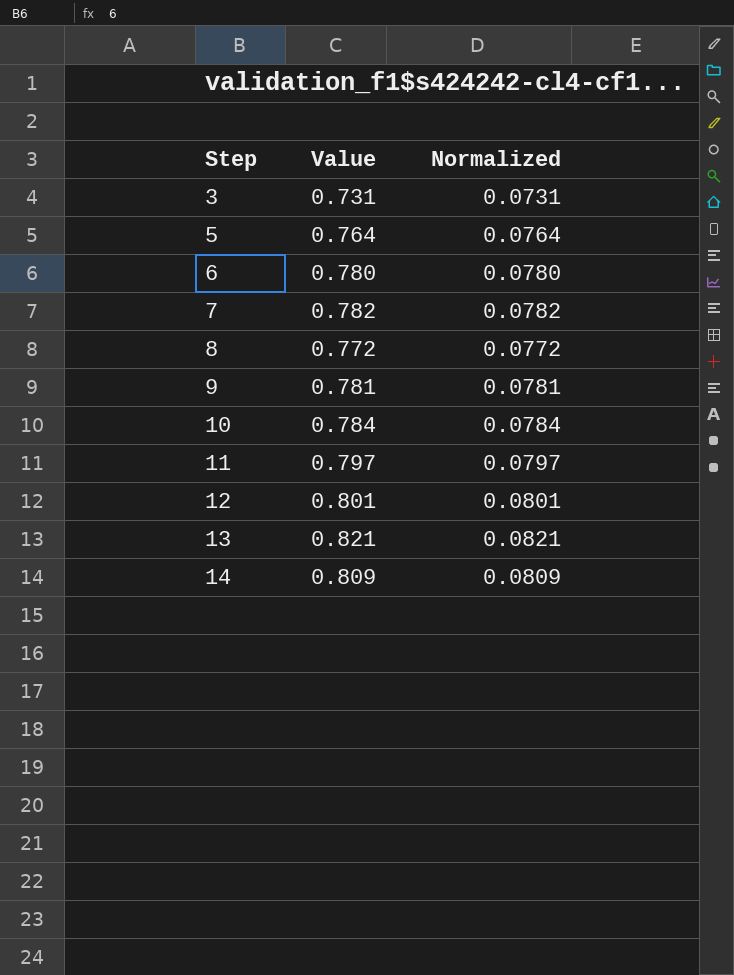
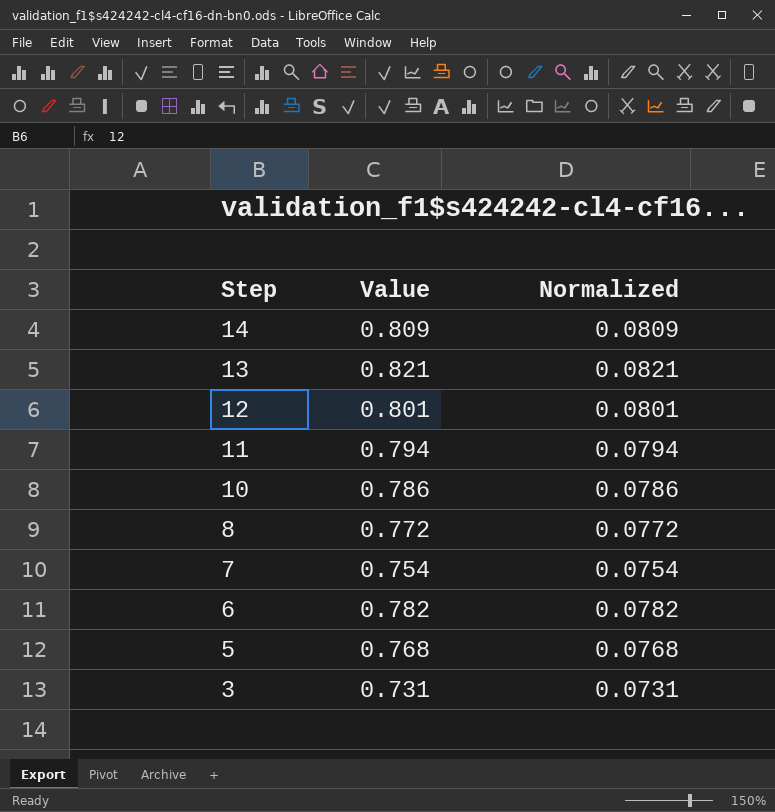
row order: Step ascending -> Step descending
row 9: 0.781 | 0.0781 -> none
11 | Value: 0.797 -> 0.794
11 | Normalized: 0.0797 -> 0.0794
10 | Value: 0.784 -> 0.786
10 | Normalized: 0.0784 -> 0.0786
7 | Value: 0.782 -> 0.754
7 | Normalized: 0.0782 -> 0.0754
6 | Value: 0.780 -> 0.782
6 | Normalized: 0.0780 -> 0.0782
5 | Value: 0.764 -> 0.768
5 | Normalized: 0.0764 -> 0.0768

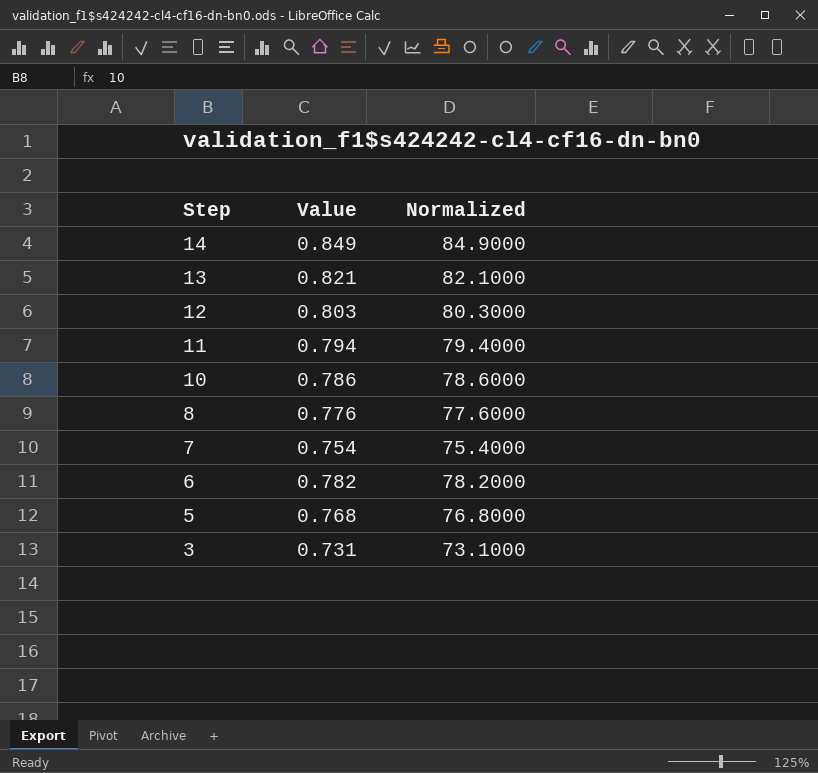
column Normalized | formula: [Value] * 0.1 -> [Value] * 100
14 | Value: 0.809 -> 0.849
12 | Value: 0.801 -> 0.803
8 | Value: 0.772 -> 0.776

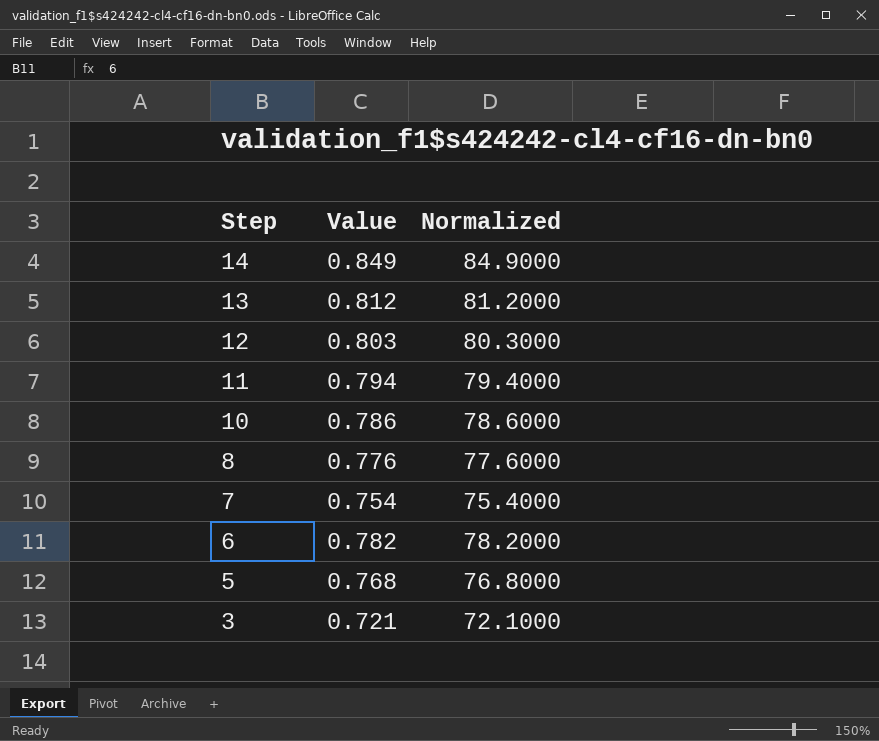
13 | Value: 0.821 -> 0.812
13 | Normalized: 82.1000 -> 81.2000
3 | Value: 0.731 -> 0.721
3 | Normalized: 73.1000 -> 72.1000

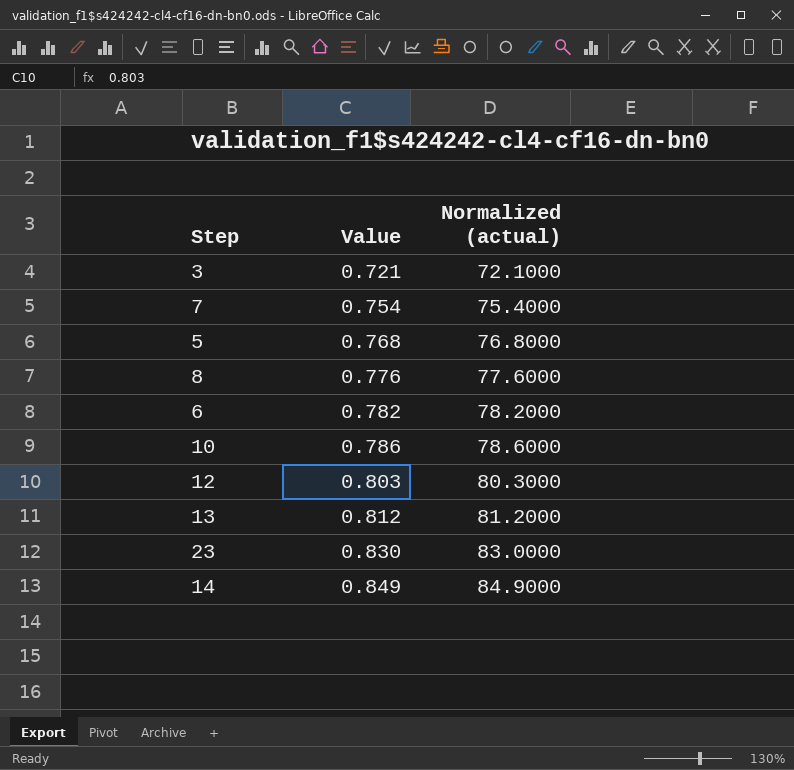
row order: Step descending -> Value ascending
column name: Normalized -> Normalized (actual)
row 11: 0.794 | 79.4000 -> none
row 23: none -> 0.830 | 83.0000

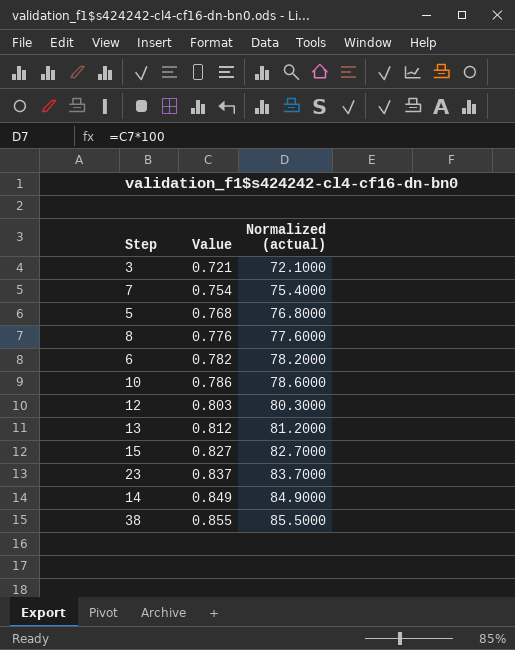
row 15: none -> 0.827 | 82.7000
23 | Value: 0.830 -> 0.837
23 | Normalized (actual): 83.0000 -> 83.7000
row 38: none -> 0.855 | 85.5000

